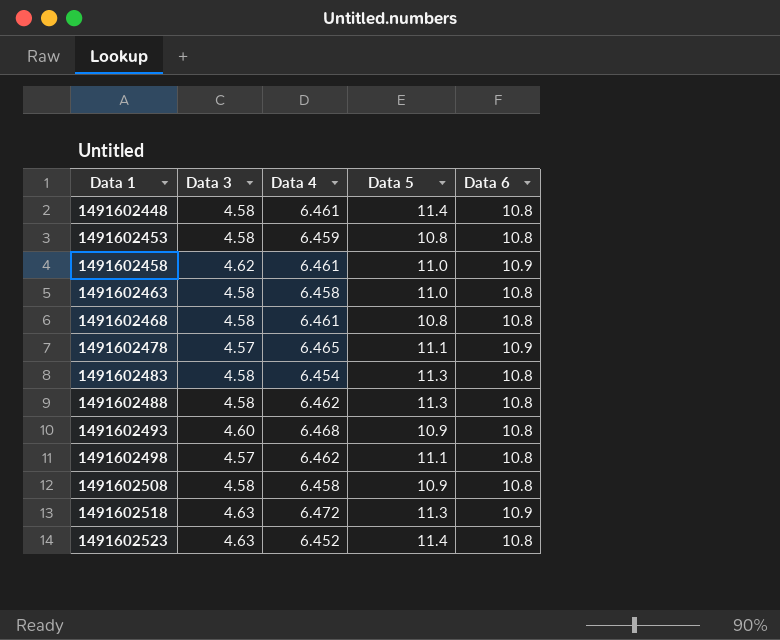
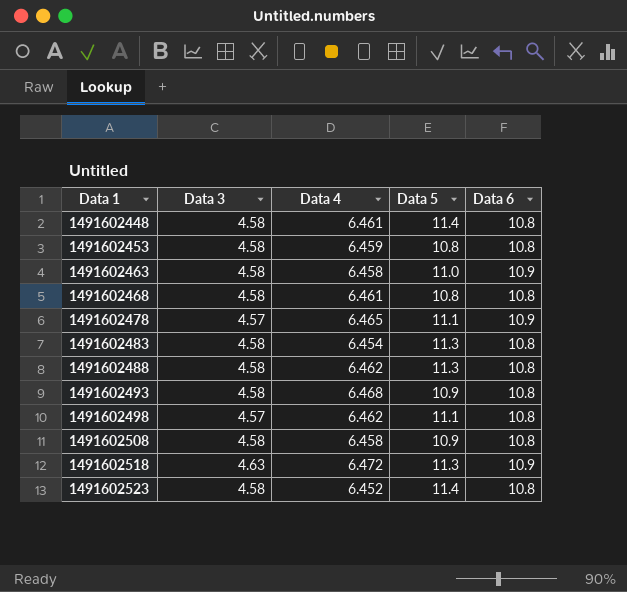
row 1491602458: 4.62 | 6.461 | 11.0 | 10.9 -> none
1491602463 | Data 6: 10.8 -> 10.9
1491602493 | Data 3: 4.60 -> 4.58
1491602523 | Data 3: 4.63 -> 4.58

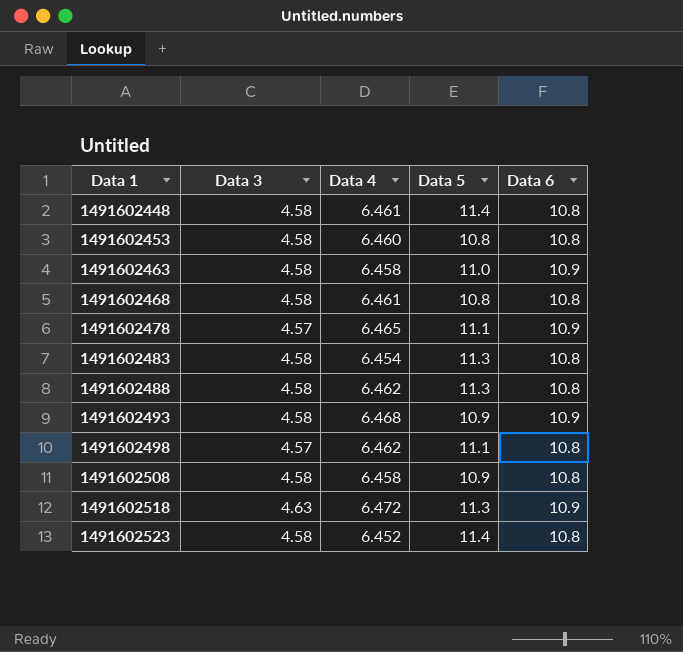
1491602453 | Data 4: 6.459 -> 6.460
1491602493 | Data 6: 10.8 -> 10.9

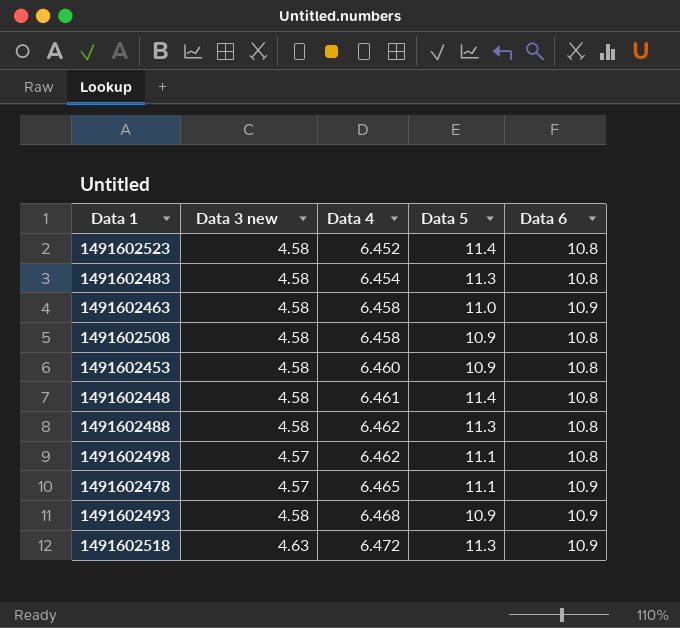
row order: Data 1 ascending -> Data 4 ascending
column name: Data 3 -> Data 3 new
row 1491602468: 4.58 | 6.461 | 10.8 | 10.8 -> none
1491602453 | Data 5: 10.8 -> 10.9

